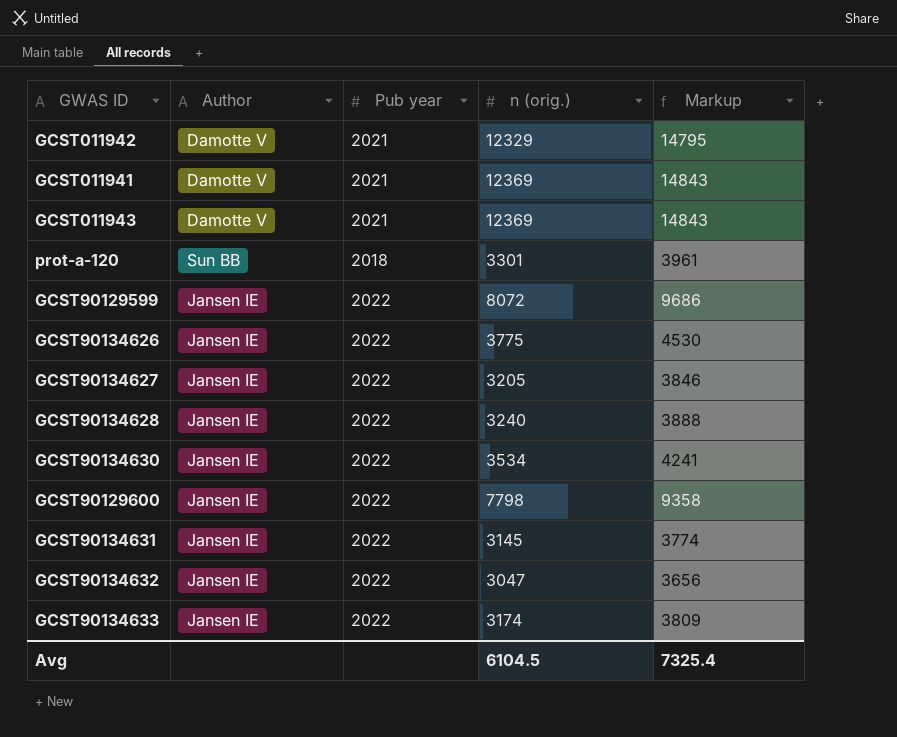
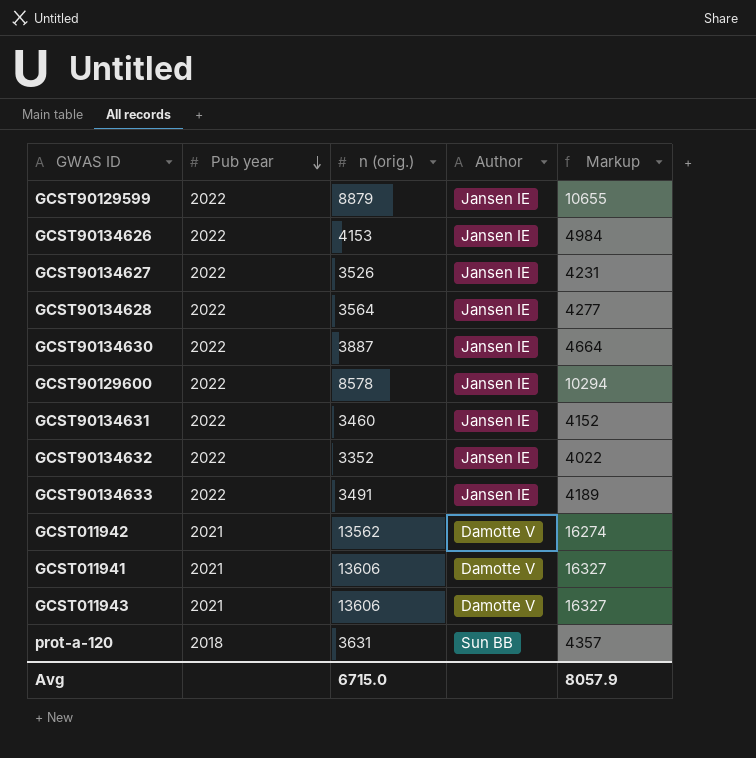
row order: none -> Pub year descending
column Author | position: 2 -> 4
GCST90129599 | n (orig.): 8072 -> 8879
GCST90129599 | Markup: 9686 -> 10655
GCST90134626 | n (orig.): 3775 -> 4153
GCST90134626 | Markup: 4530 -> 4984
GCST90134627 | n (orig.): 3205 -> 3526
GCST90134627 | Markup: 3846 -> 4231
GCST90134628 | n (orig.): 3240 -> 3564
GCST90134628 | Markup: 3888 -> 4277
GCST90134630 | n (orig.): 3534 -> 3887
GCST90134630 | Markup: 4241 -> 4664
GCST90129600 | n (orig.): 7798 -> 8578
GCST90129600 | Markup: 9358 -> 10294
GCST90134631 | n (orig.): 3145 -> 3460
GCST90134631 | Markup: 3774 -> 4152
GCST90134632 | n (orig.): 3047 -> 3352
GCST90134632 | Markup: 3656 -> 4022
GCST90134633 | n (orig.): 3174 -> 3491
GCST90134633 | Markup: 3809 -> 4189
GCST011942 | n (orig.): 12329 -> 13562
GCST011942 | Markup: 14795 -> 16274
GCST011941 | n (orig.): 12369 -> 13606
GCST011941 | Markup: 14843 -> 16327
GCST011943 | n (orig.): 12369 -> 13606
GCST011943 | Markup: 14843 -> 16327
prot-a-120 | n (orig.): 3301 -> 3631
prot-a-120 | Markup: 3961 -> 4357
Avg | n (orig.): 6104.5 -> 6715.0
Avg | Markup: 7325.4 -> 8057.9

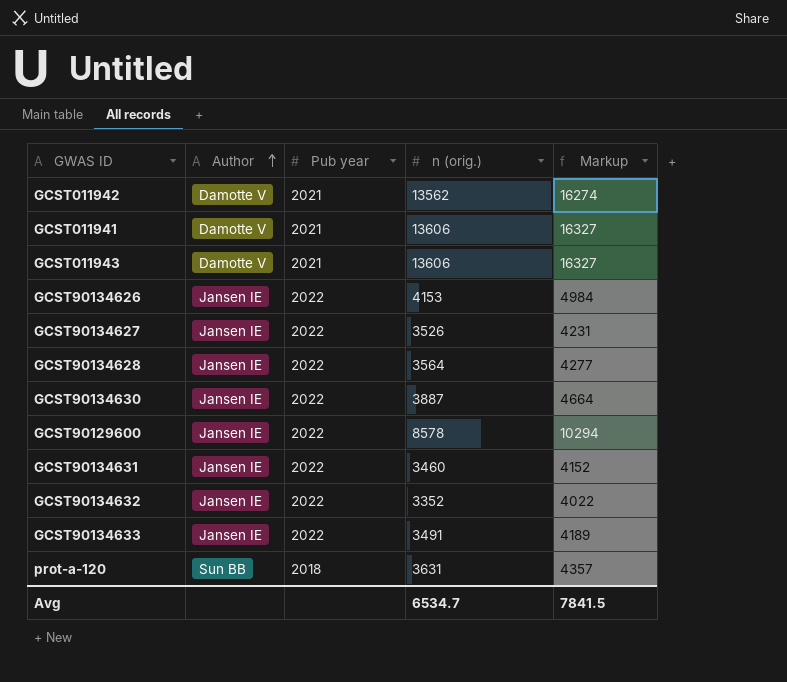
row order: Pub year descending -> Author ascending
column Author | position: 4 -> 2
row GCST90129599: 2022 | 8879 | Jansen IE | 10655 -> none
Avg | n (orig.): 6715.0 -> 6534.7
Avg | Markup: 8057.9 -> 7841.5

